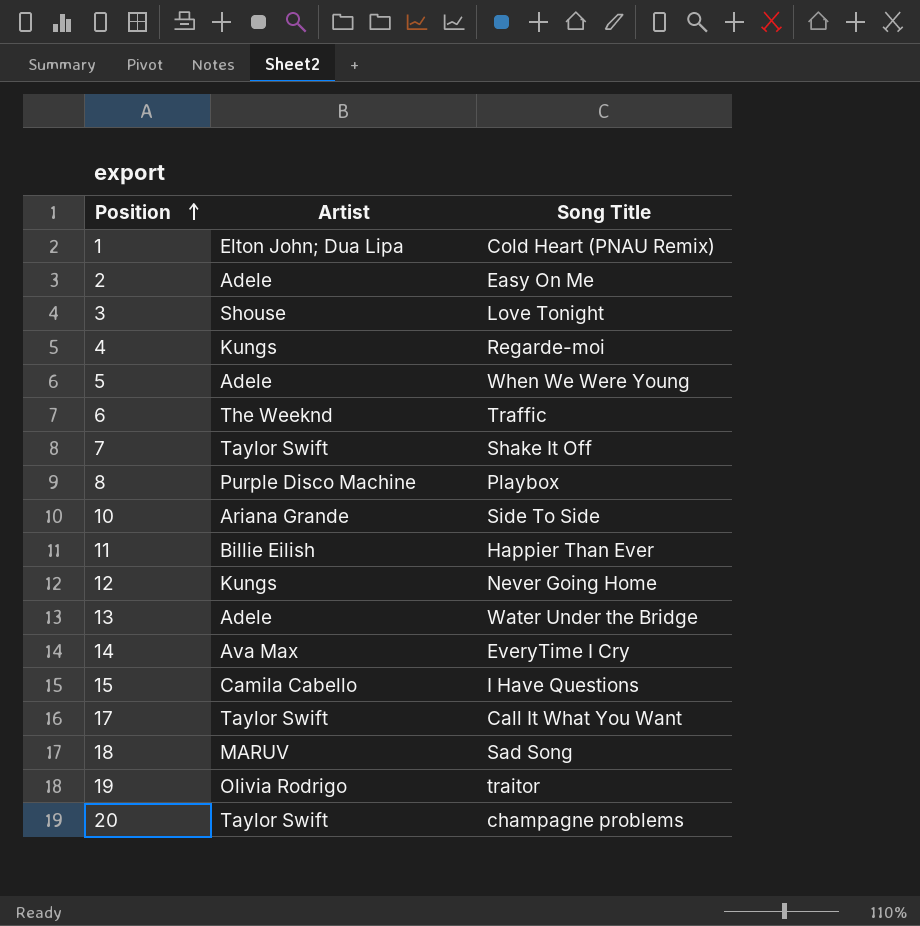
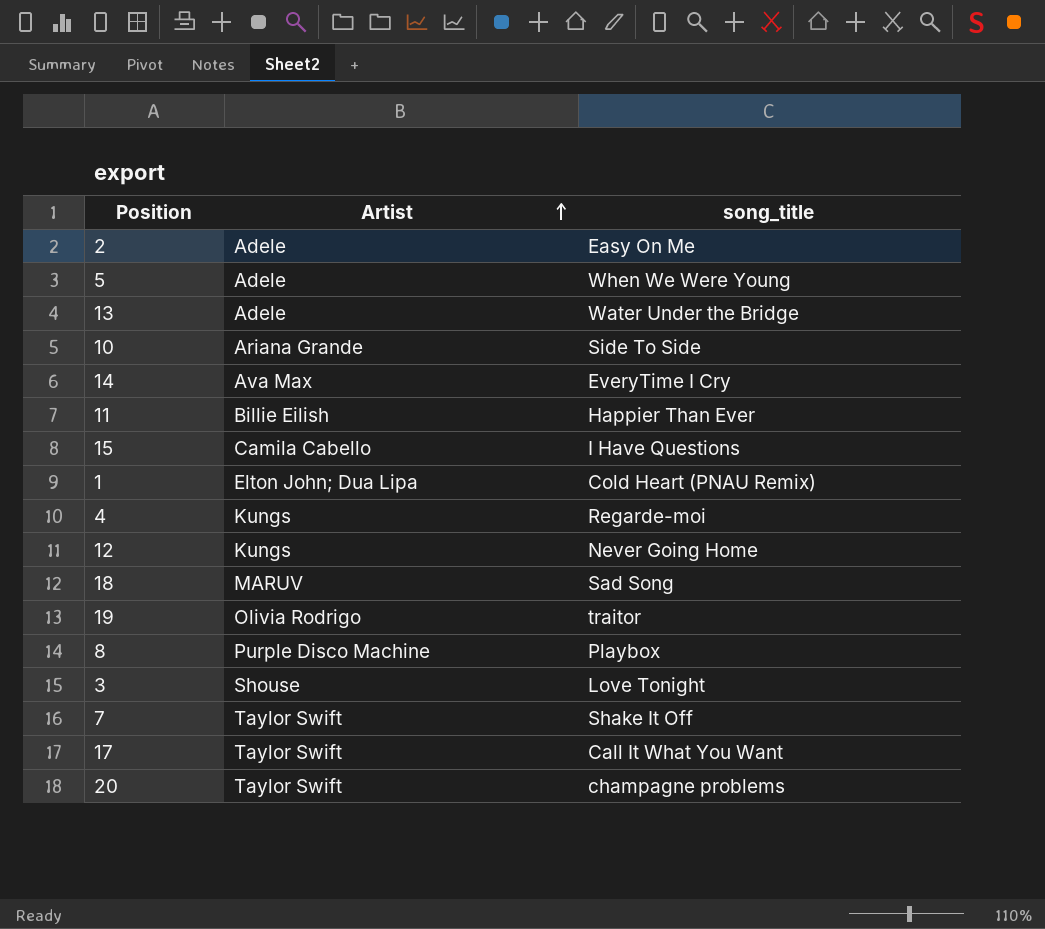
row order: Position ascending -> Artist ascending
column name: Song Title -> song_title
row 6: The Weeknd | Traffic -> none

